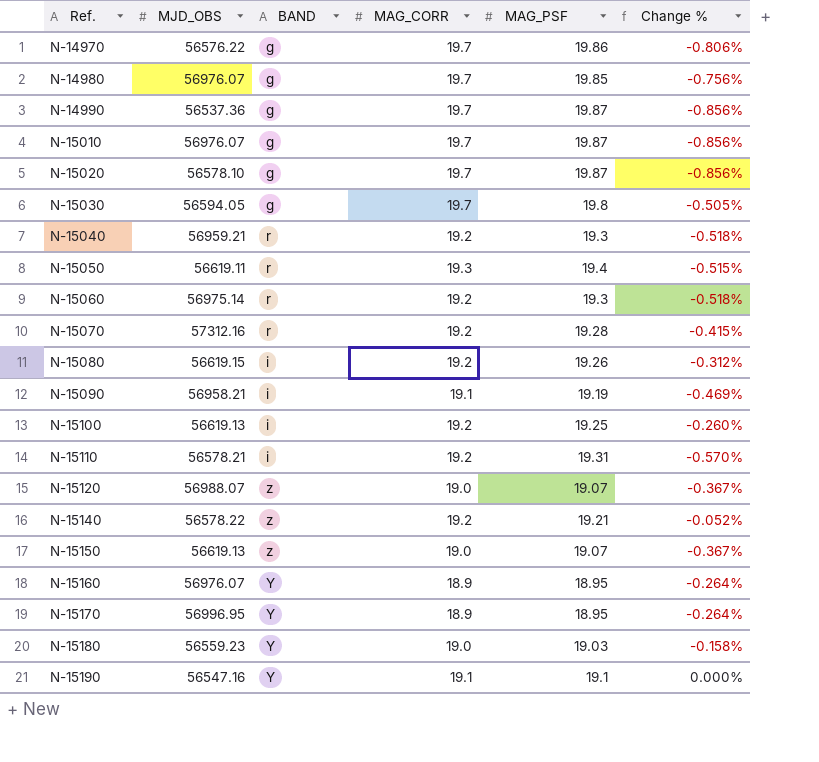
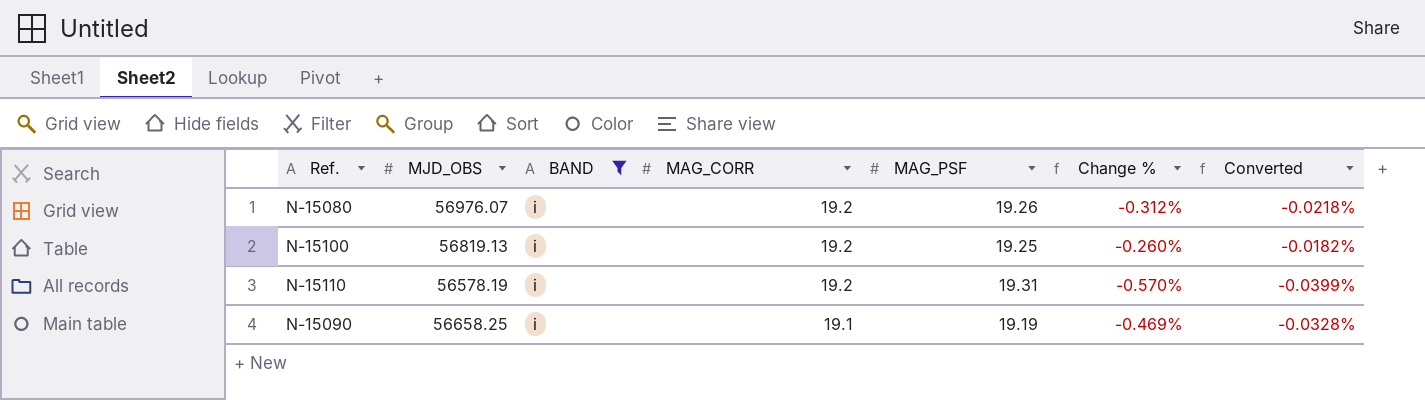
filter: none -> BAND = i
row order: Ref. ascending -> MAG_CORR descending
column Converted | formula: none -> [Change %] * 0.07
N-15080 | MJD_OBS: 56619.15 -> 56976.07
N-15100 | MJD_OBS: 56619.13 -> 56819.13
N-15110 | MJD_OBS: 56578.21 -> 56578.19
N-15090 | MJD_OBS: 56958.21 -> 56658.25

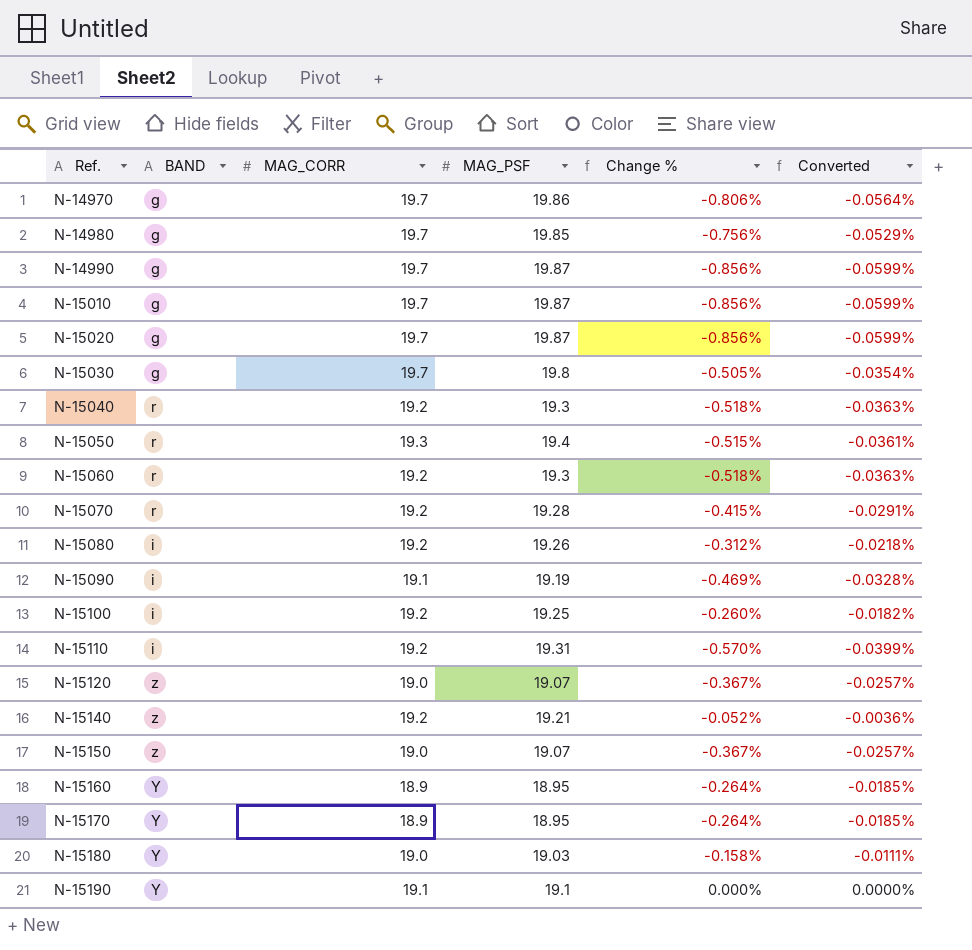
filter: BAND = i -> none
row order: MAG_CORR descending -> Ref. ascending
column MJD_OBS | position: 2 -> none

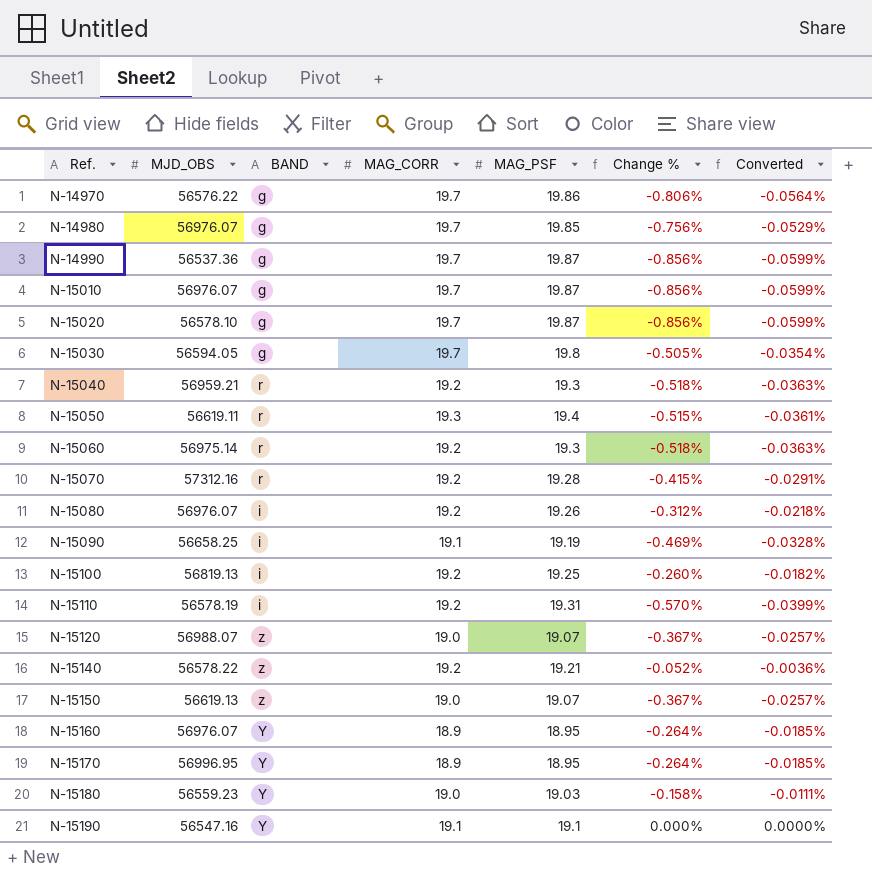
column MJD_OBS | position: none -> 2

